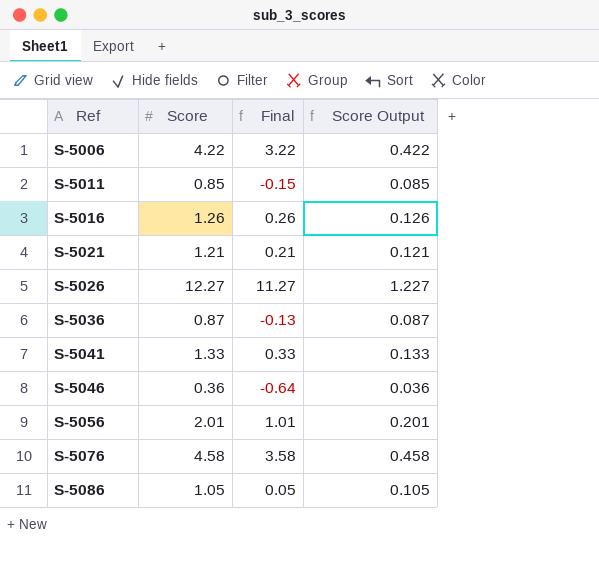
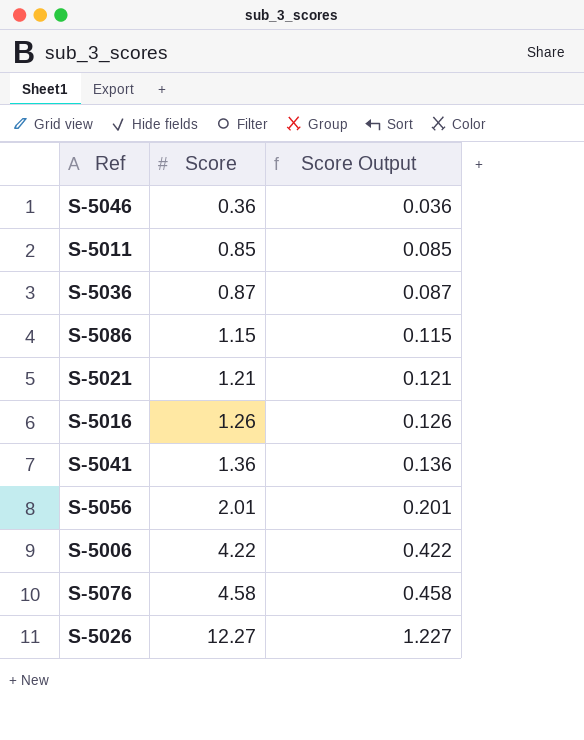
row order: Ref ascending -> Score ascending
column Final | formula: [Score] - 1 -> none
S-5086 | Score: 1.05 -> 1.15
S-5086 | Score Output: 0.105 -> 0.115
S-5041 | Score: 1.33 -> 1.36
S-5041 | Score Output: 0.133 -> 0.136

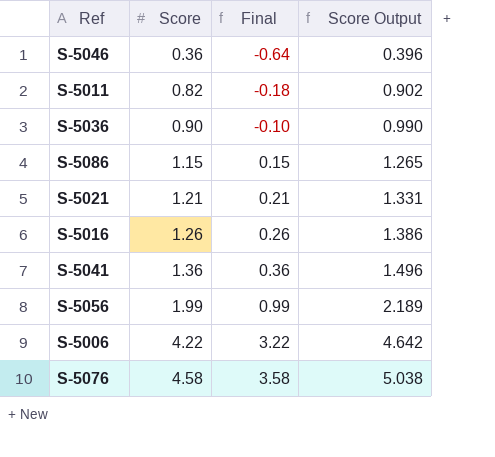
column Final | formula: none -> [Score] - 1
column Score Output | formula: [Score] * 0.1 -> [Score] * 1.1
row S-5026: 12.27 | 1.227 -> none
S-5011 | Score: 0.85 -> 0.82
S-5036 | Score: 0.87 -> 0.90
S-5056 | Score: 2.01 -> 1.99

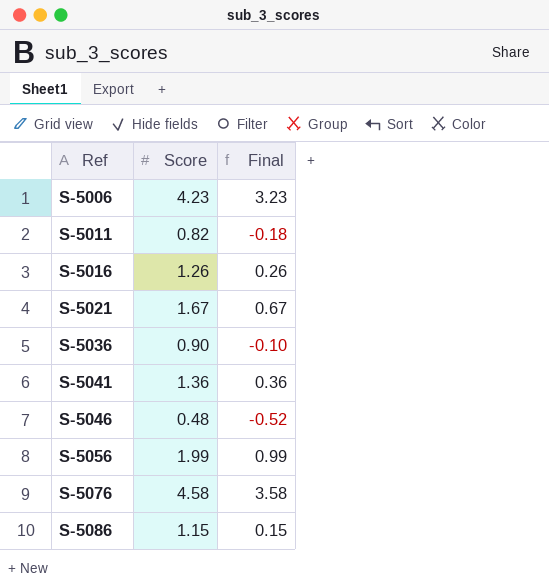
row order: Score ascending -> Ref ascending
column Score Output | formula: [Score] * 1.1 -> none
S-5006 | Score: 4.22 -> 4.23
S-5006 | Final: 3.22 -> 3.23
S-5021 | Score: 1.21 -> 1.67
S-5021 | Final: 0.21 -> 0.67
S-5046 | Score: 0.36 -> 0.48
S-5046 | Final: -0.64 -> -0.52

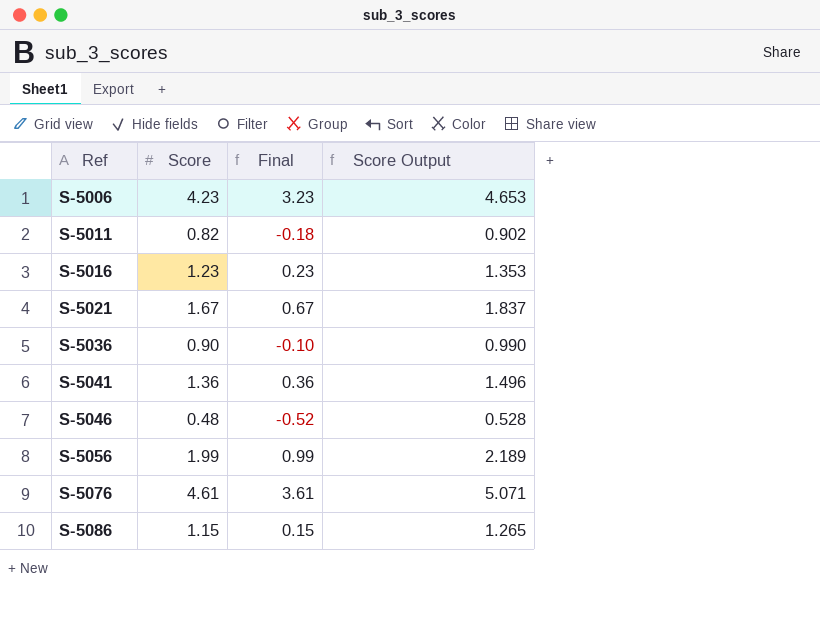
column Score Output | formula: none -> [Score] * 1.1
S-5016 | Score: 1.26 -> 1.23
S-5016 | Final: 0.26 -> 0.23
S-5076 | Score: 4.58 -> 4.61
S-5076 | Final: 3.58 -> 3.61

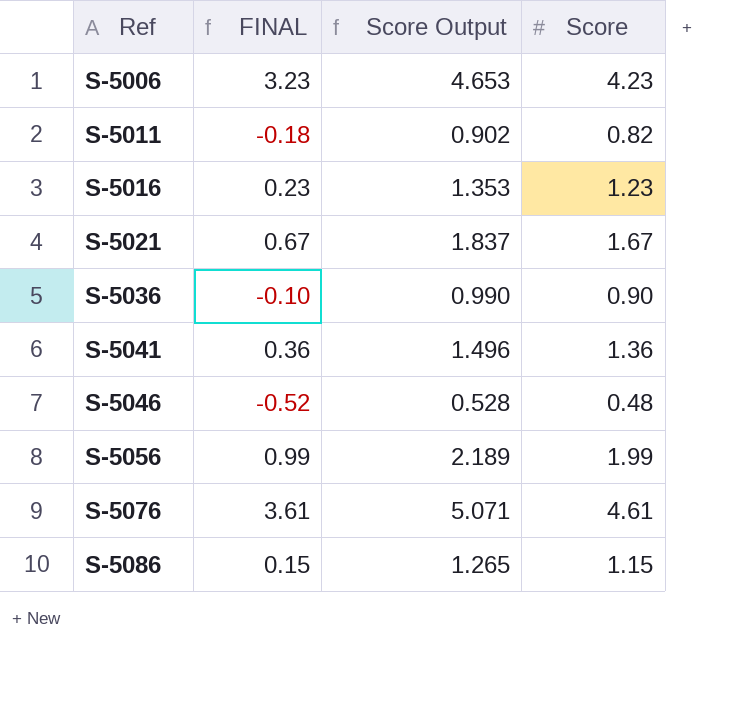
column name: Final -> FINAL
column Score | position: 2 -> 4

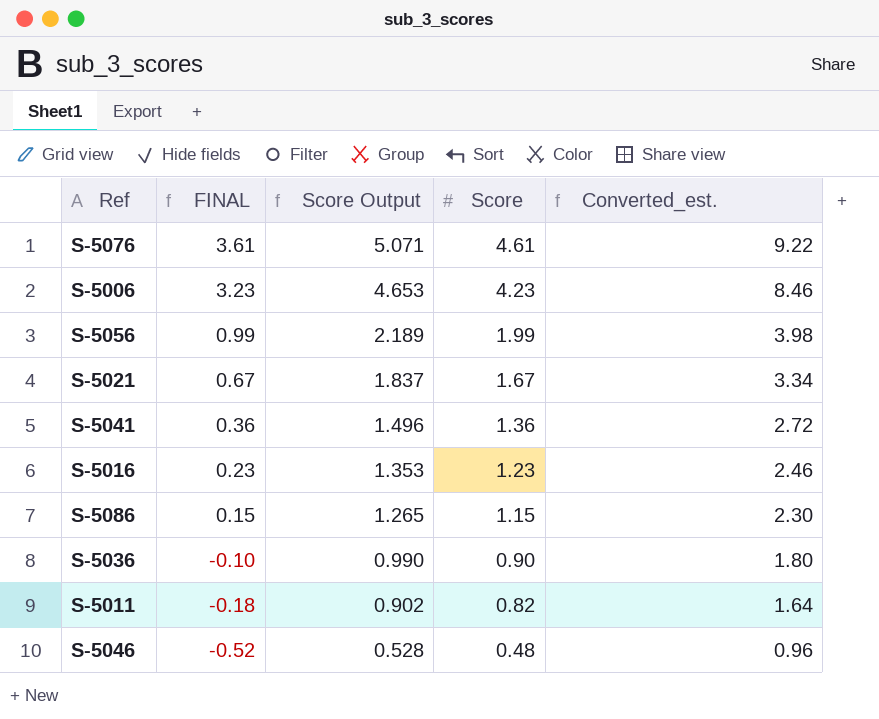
row order: Ref ascending -> FINAL descending
column Converted_est. | formula: none -> [Score] * 2

